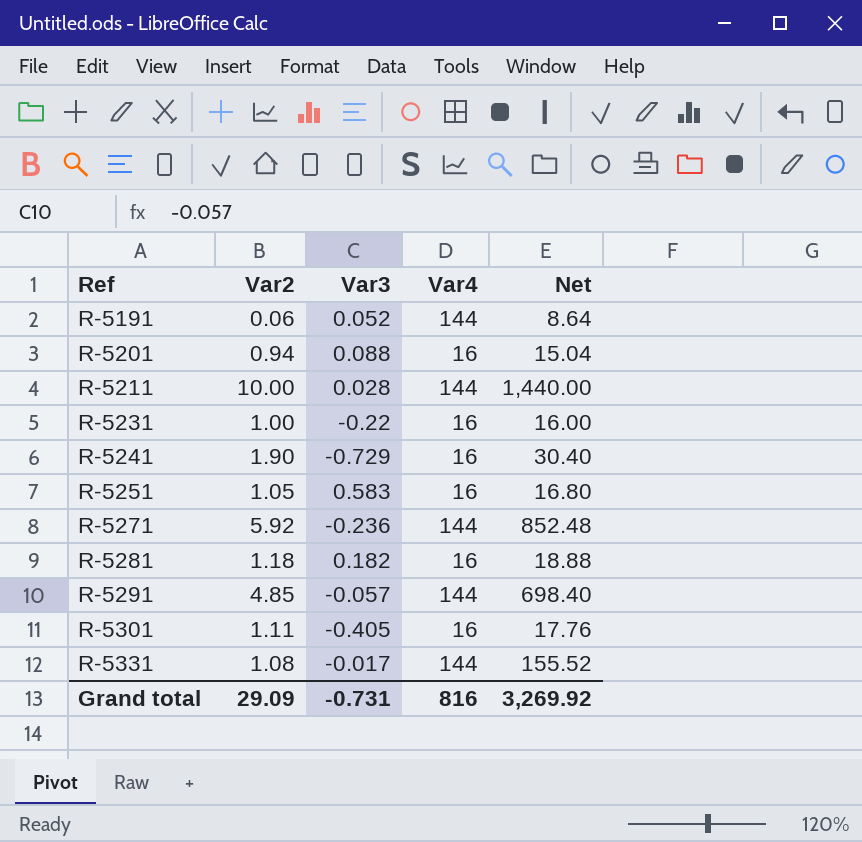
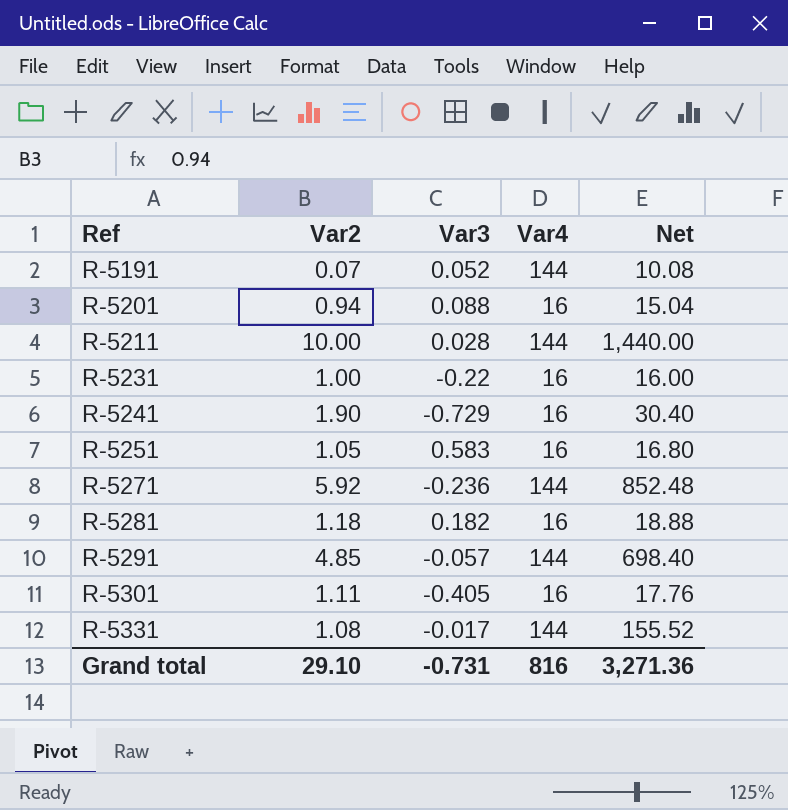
R-5191 | Var2: 0.06 -> 0.07
R-5191 | Net: 8.64 -> 10.08
Grand total | Var2: 29.09 -> 29.10
Grand total | Net: 3,269.92 -> 3,271.36

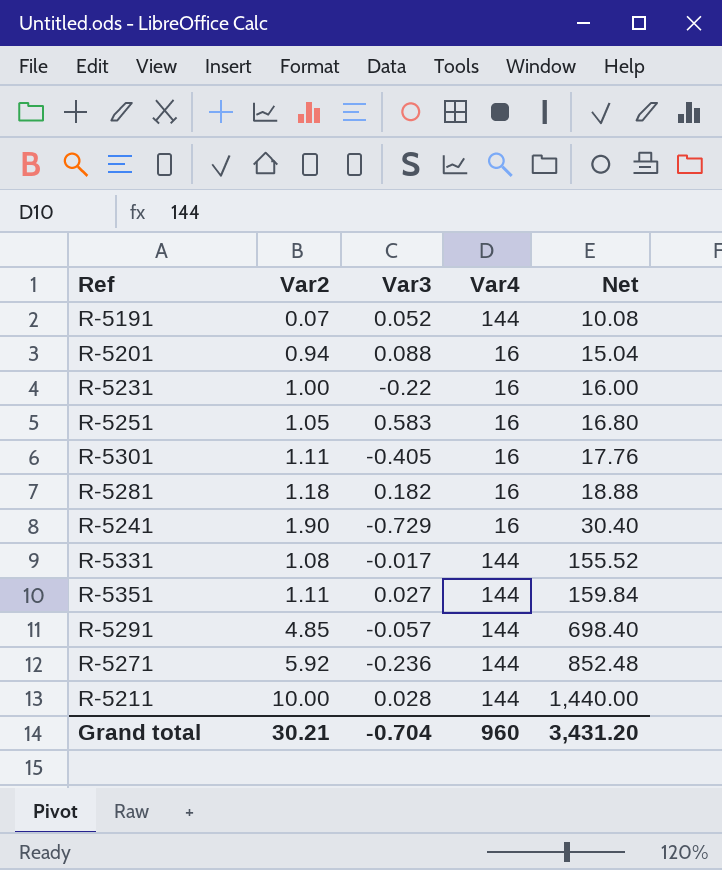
row order: Ref ascending -> Net ascending
row R-5351: none -> 1.11 | 0.027 | 144 | 159.84
Grand total | Var2: 29.10 -> 30.21
Grand total | Var3: -0.731 -> -0.704
Grand total | Var4: 816 -> 960
Grand total | Net: 3,271.36 -> 3,431.20

